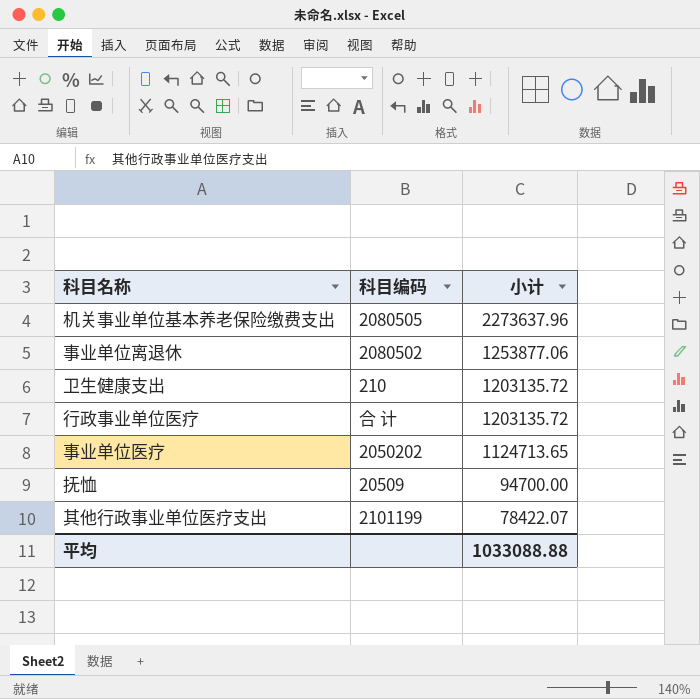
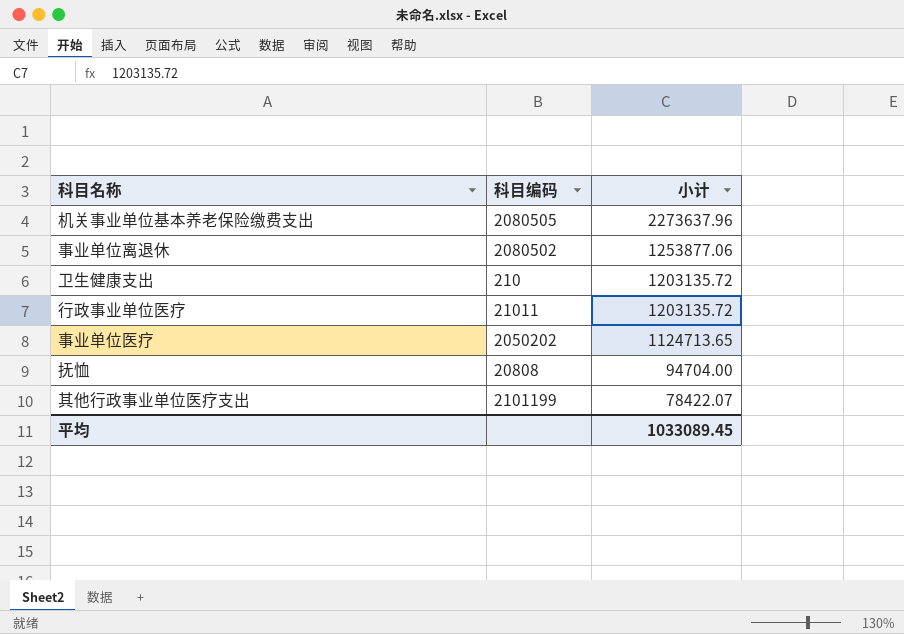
行政事业单位医疗 | 科目编码: 合 计 -> 21011
抚恤 | 科目编码: 20509 -> 20808
抚恤 | 小计: 94700.00 -> 94704.00
平均 | 小计: 1033088.88 -> 1033089.45

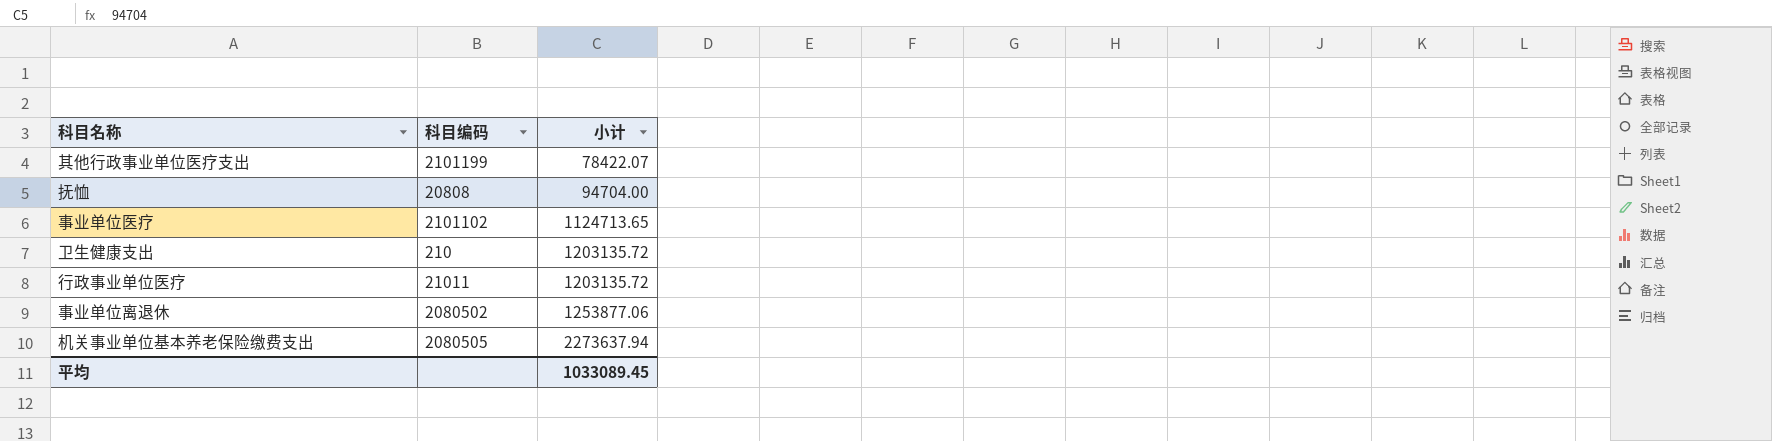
row order: 小计 descending -> 小计 ascending
事业单位医疗 | 科目编码: 2050202 -> 2101102
机关事业单位基本养老保险缴费支出 | 小计: 2273637.96 -> 2273637.94

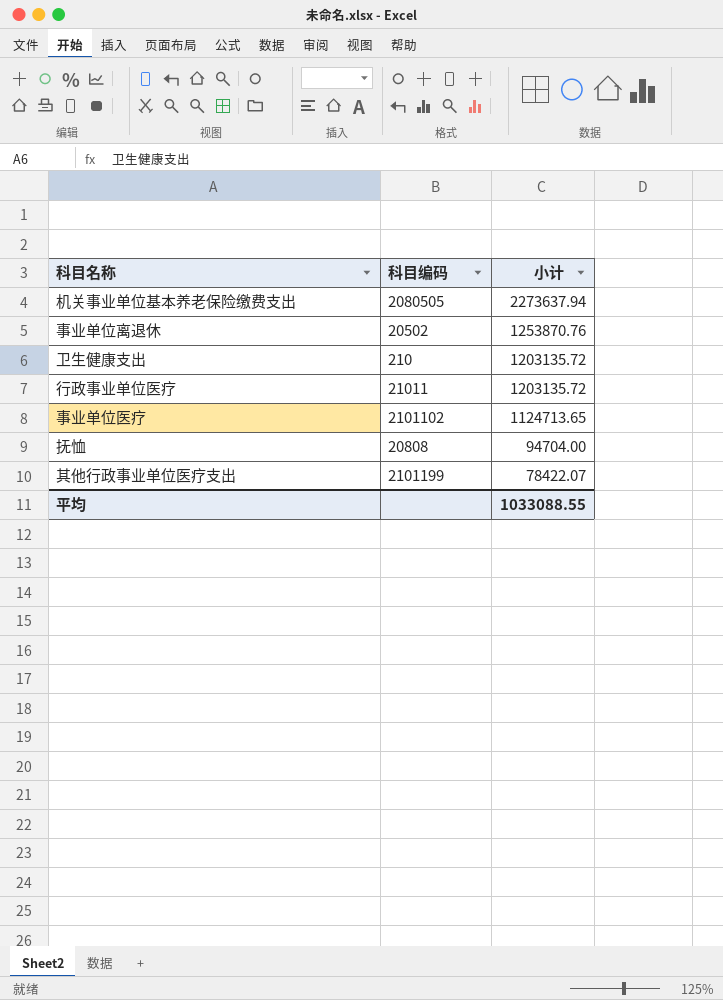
row order: 小计 ascending -> 小计 descending
事业单位离退休 | 科目编码: 2080502 -> 20502
事业单位离退休 | 小计: 1253877.06 -> 1253870.76
平均 | 小计: 1033089.45 -> 1033088.55

